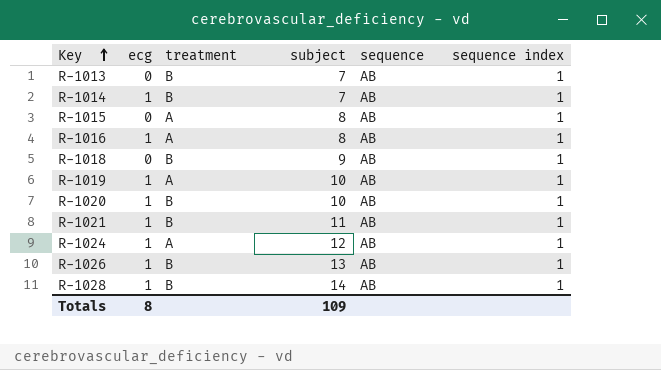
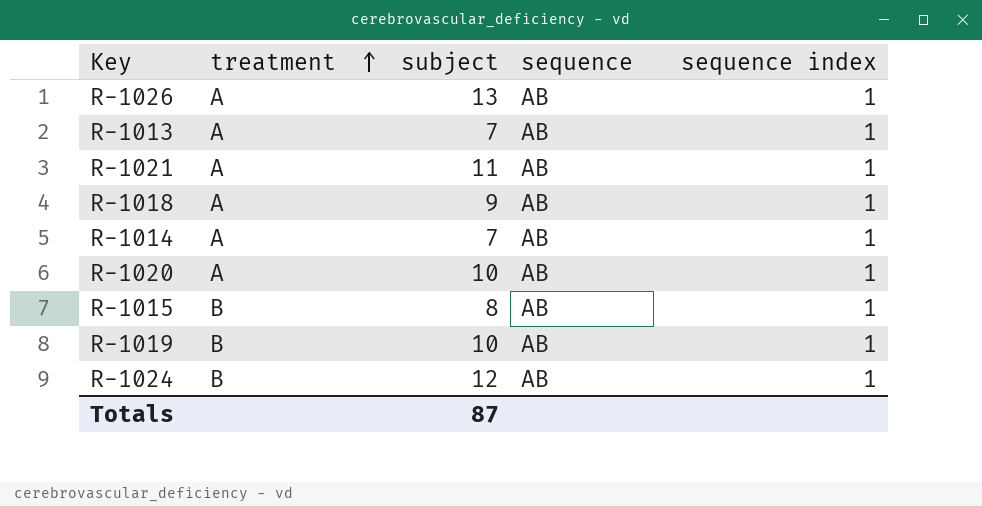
row order: Key ascending -> treatment ascending
column ecg | position: 2 -> none
row R-1016: 1 | A | 8 | AB | 1 -> none
row R-1028: 1 | B | 14 | AB | 1 -> none
R-1026 | treatment: B -> A
R-1013 | treatment: B -> A
R-1021 | treatment: B -> A
R-1018 | treatment: B -> A
R-1014 | treatment: B -> A
R-1020 | treatment: B -> A
R-1015 | treatment: A -> B
R-1019 | treatment: A -> B
R-1024 | treatment: A -> B
Totals | subject: 109 -> 87

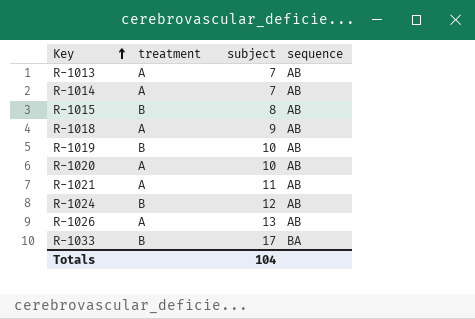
row order: treatment ascending -> Key ascending
column sequence index | position: 5 -> none
row R-1033: none -> B | 17 | BA
Totals | subject: 87 -> 104

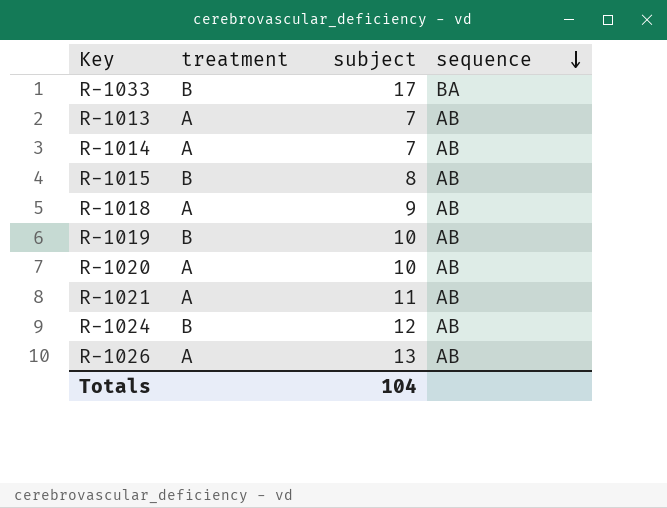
row order: Key ascending -> sequence descending

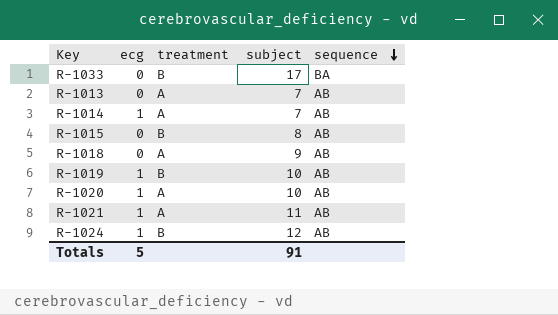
column ecg | position: none -> 2
row R-1026: A | 13 | AB -> none
Totals | subject: 104 -> 91

